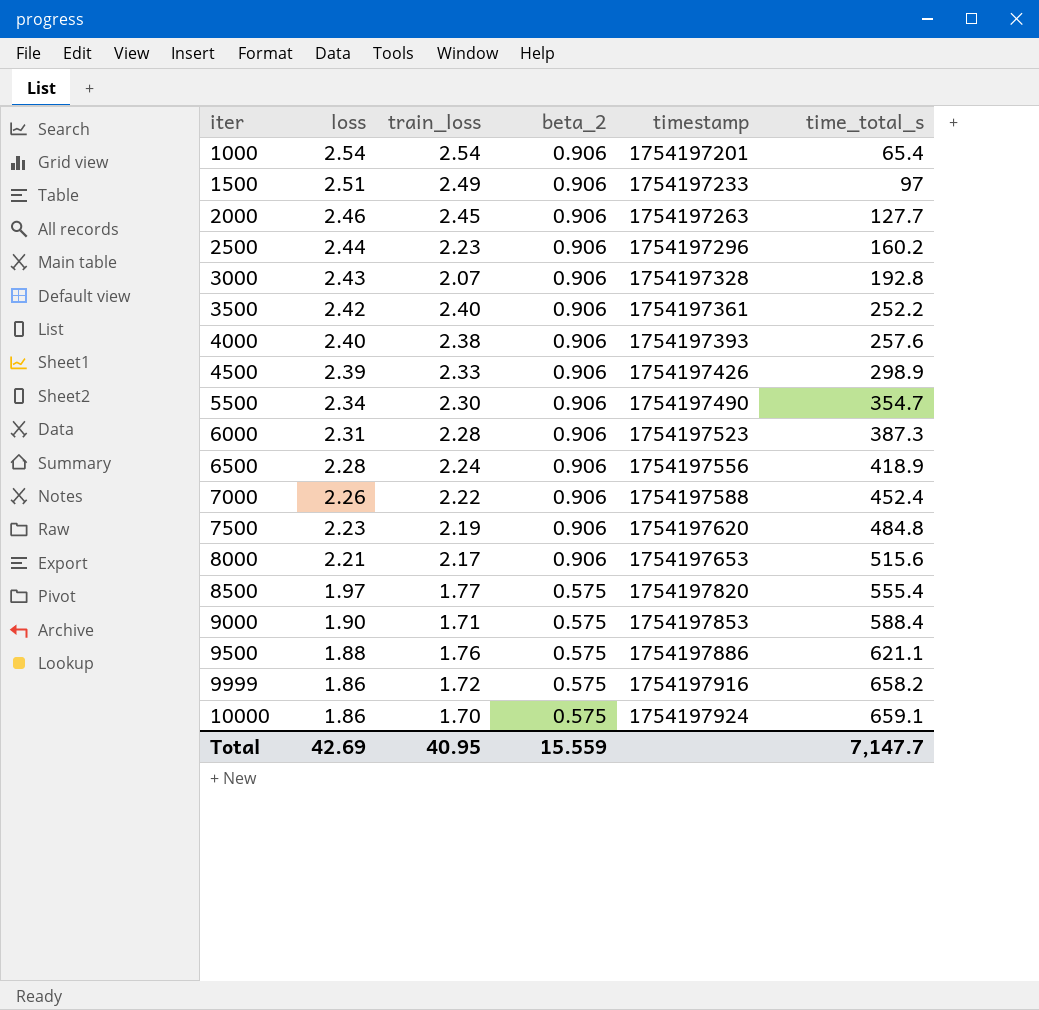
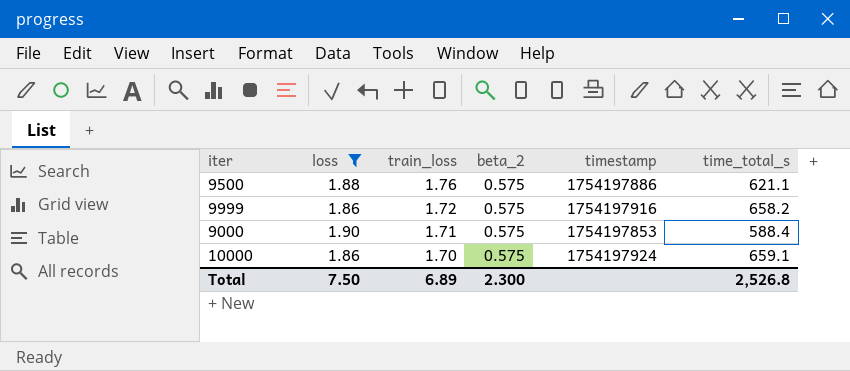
filter: none -> loss <= 1.90
row order: iter ascending -> train_loss descending
Total | loss: 42.69 -> 7.50
Total | train_loss: 40.95 -> 6.89
Total | beta_2: 15.559 -> 2.300
Total | time_total_s: 7,147.7 -> 2,526.8

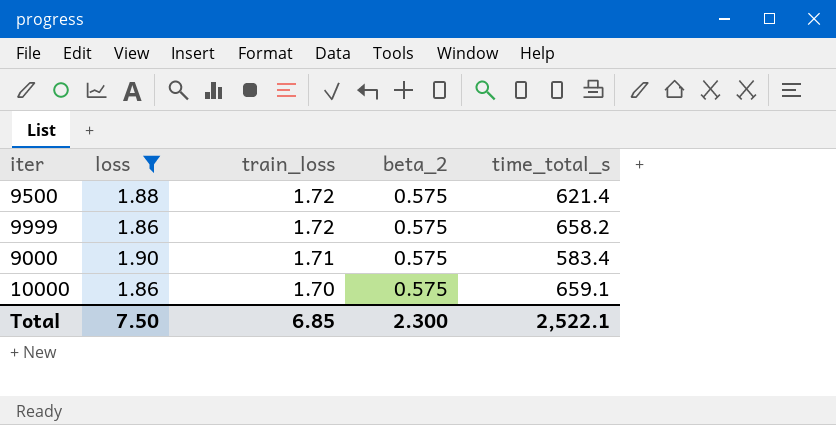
column timestamp | position: 5 -> none
9500 | train_loss: 1.76 -> 1.72
9500 | time_total_s: 621.1 -> 621.4
9000 | time_total_s: 588.4 -> 583.4
Total | train_loss: 6.89 -> 6.85
Total | time_total_s: 2,526.8 -> 2,522.1

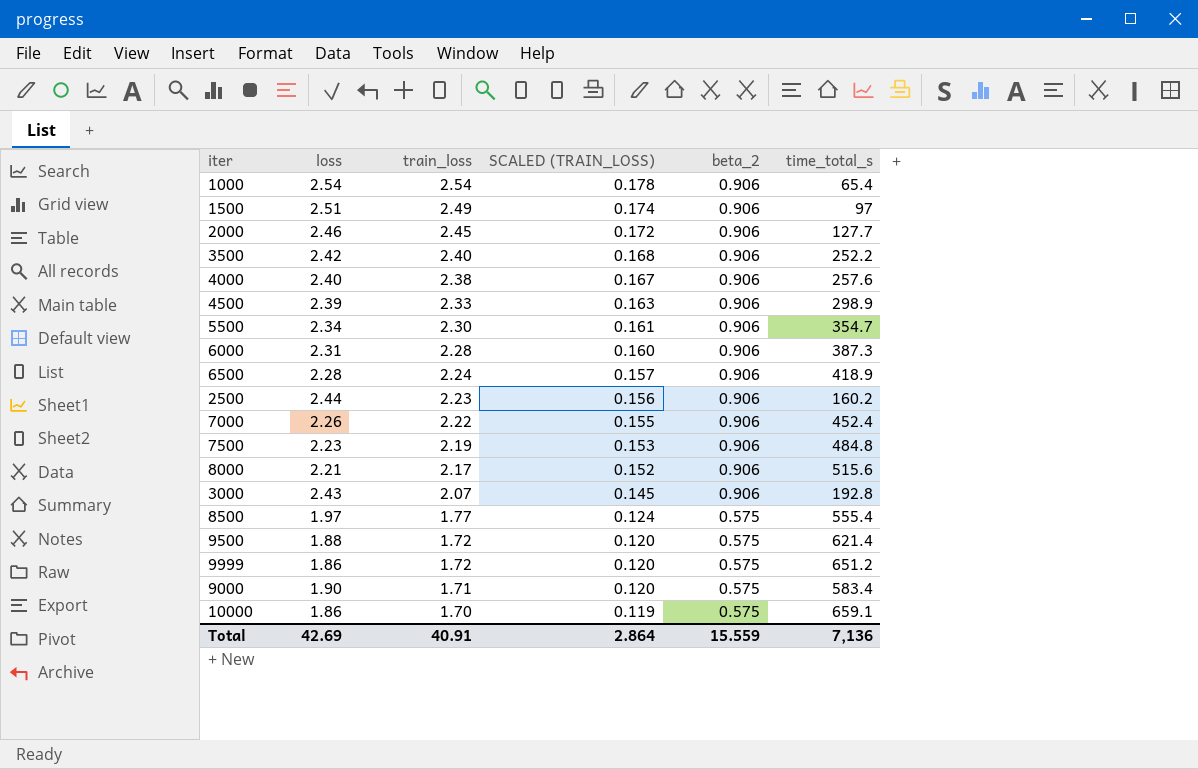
filter: loss <= 1.90 -> none
column SCALED (TRAIN_LOSS) | formula: none -> [train_loss] * 0.07
9999 | time_total_s: 658.2 -> 651.2
Total | loss: 7.50 -> 42.69
Total | train_loss: 6.85 -> 40.91
Total | beta_2: 2.300 -> 15.559
Total | time_total_s: 2,522.1 -> 7,136

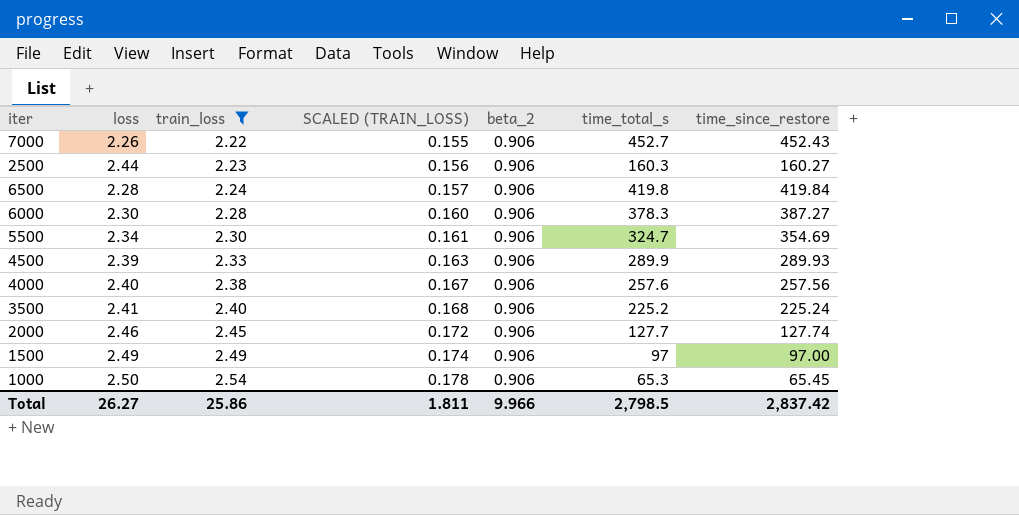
filter: none -> train_loss >= 2.22
row order: train_loss descending -> train_loss ascending
column time_since_restore | position: none -> 7
7000 | time_total_s: 452.4 -> 452.7
2500 | time_total_s: 160.2 -> 160.3
6500 | time_total_s: 418.9 -> 419.8
6000 | loss: 2.31 -> 2.30
6000 | time_total_s: 387.3 -> 378.3
5500 | time_total_s: 354.7 -> 324.7
4500 | time_total_s: 298.9 -> 289.9
3500 | loss: 2.42 -> 2.41
3500 | time_total_s: 252.2 -> 225.2
1500 | loss: 2.51 -> 2.49
1000 | loss: 2.54 -> 2.50
1000 | time_total_s: 65.4 -> 65.3
Total | loss: 42.69 -> 26.27
Total | train_loss: 40.91 -> 25.86
Total | SCALED (TRAIN_LOSS): 2.864 -> 1.811
Total | beta_2: 15.559 -> 9.966
Total | time_total_s: 7,136 -> 2,798.5

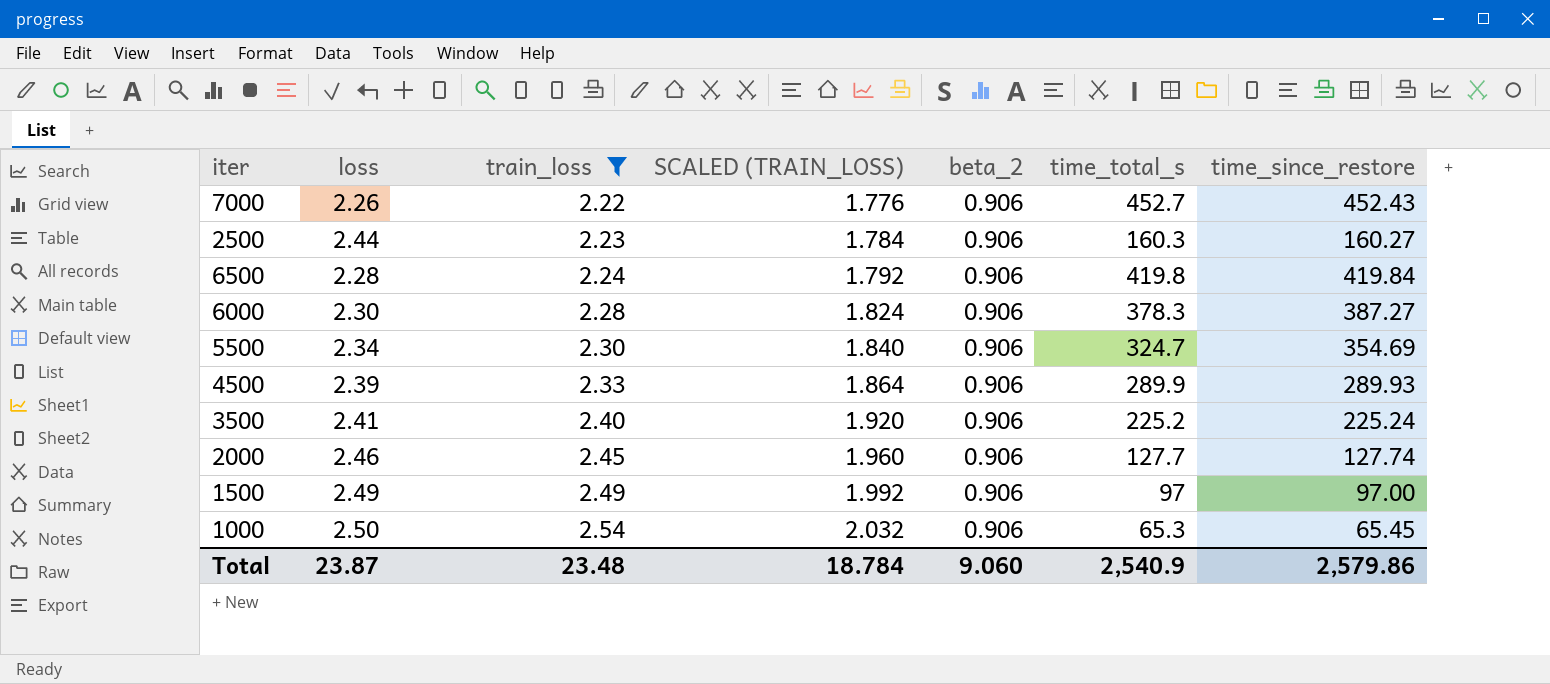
column SCALED (TRAIN_LOSS) | formula: [train_loss] * 0.07 -> [train_loss] * 0.8
row 4000: 2.40 | 2.38 | 0.167 | 0.906 | 257.6 | 257.56 -> none
Total | loss: 26.27 -> 23.87
Total | train_loss: 25.86 -> 23.48
Total | SCALED (TRAIN_LOSS): 1.811 -> 18.784
Total | beta_2: 9.966 -> 9.060
Total | time_total_s: 2,798.5 -> 2,540.9
Total | time_since_restore: 2,837.42 -> 2,579.86

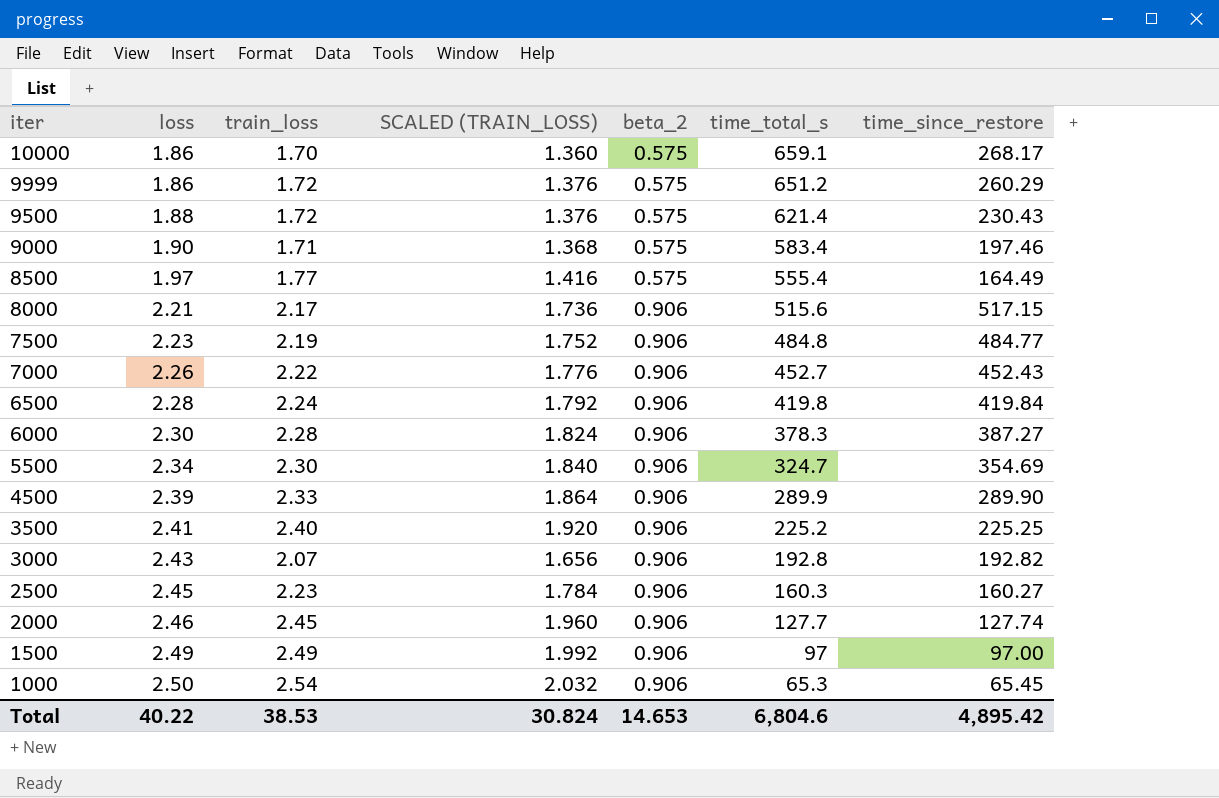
filter: train_loss >= 2.22 -> none
row order: train_loss ascending -> iter descending
4500 | time_since_restore: 289.93 -> 289.90
3500 | time_since_restore: 225.24 -> 225.25
2500 | loss: 2.44 -> 2.45
Total | loss: 23.87 -> 40.22
Total | train_loss: 23.48 -> 38.53
Total | SCALED (TRAIN_LOSS): 18.784 -> 30.824
Total | beta_2: 9.060 -> 14.653
Total | time_total_s: 2,540.9 -> 6,804.6
Total | time_since_restore: 2,579.86 -> 4,895.42

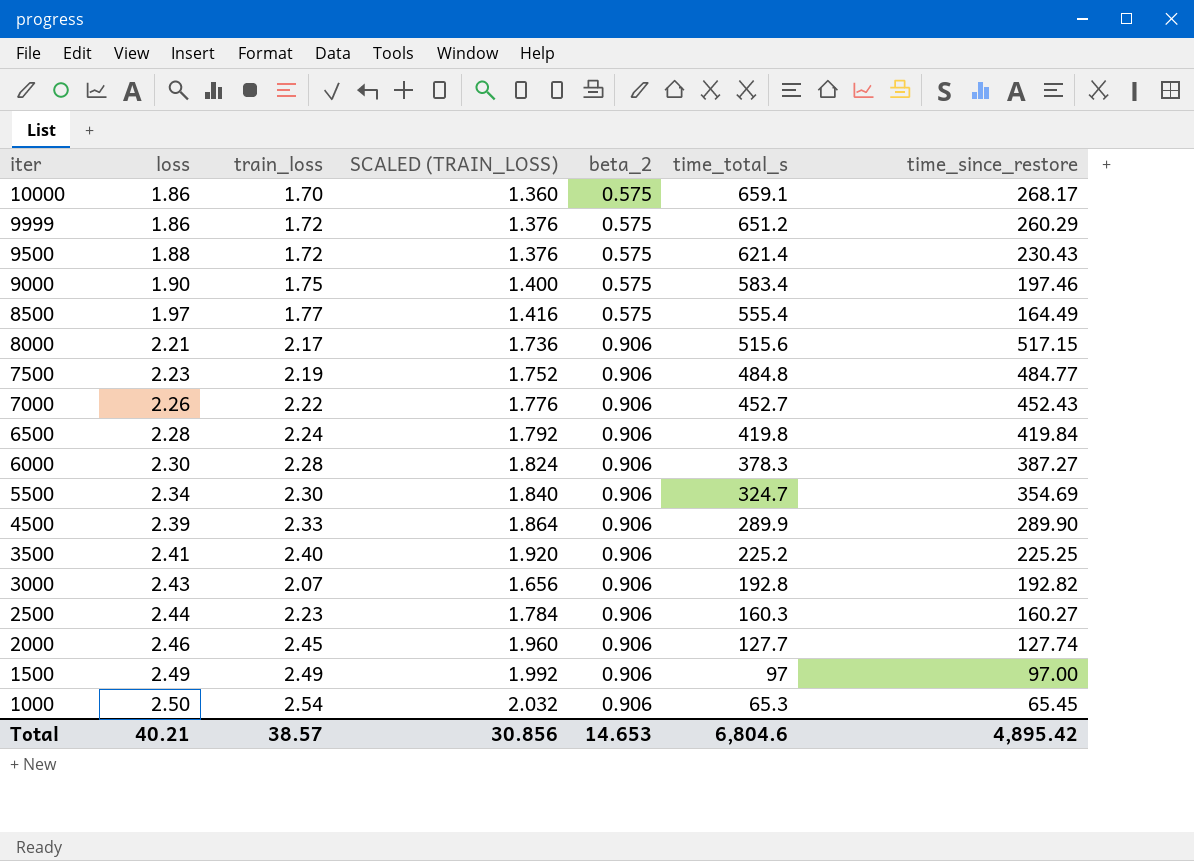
9000 | train_loss: 1.71 -> 1.75
9000 | SCALED (TRAIN_LOSS): 1.368 -> 1.400
2500 | loss: 2.45 -> 2.44
Total | loss: 40.22 -> 40.21
Total | train_loss: 38.53 -> 38.57
Total | SCALED (TRAIN_LOSS): 30.824 -> 30.856

